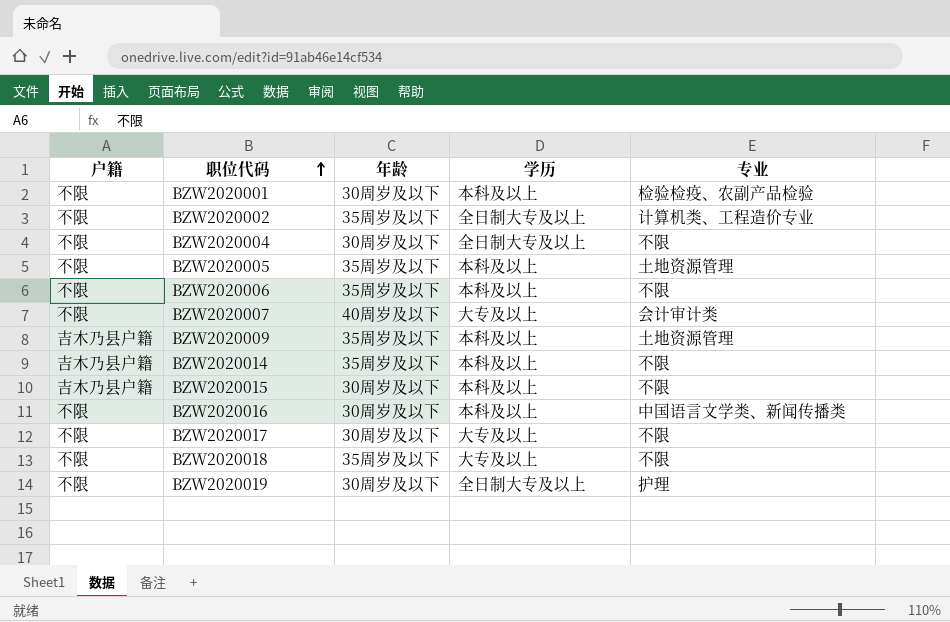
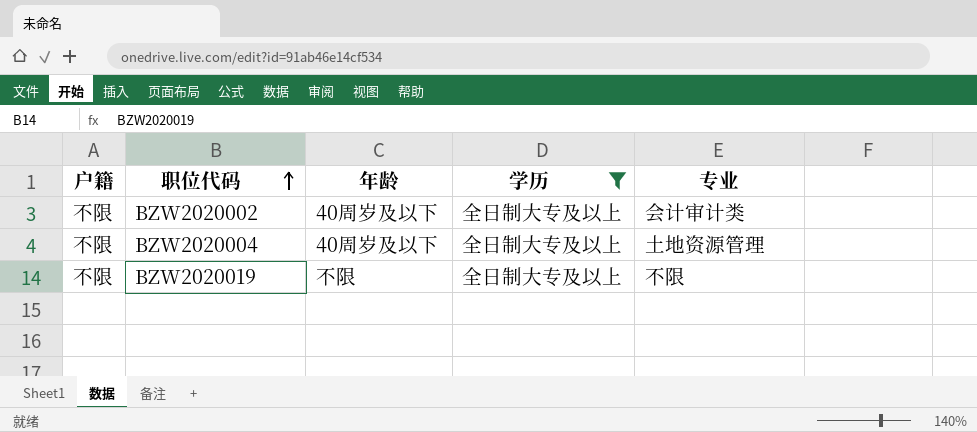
filter: none -> 学历 = 全日制大专及以上
BZW2020002 | 年龄: 35周岁及以下 -> 40周岁及以下
BZW2020002 | 专业: 计算机类、工程造价专业 -> 会计审计类
BZW2020004 | 年龄: 30周岁及以下 -> 40周岁及以下
BZW2020004 | 专业: 不限 -> 土地资源管理
BZW2020019 | 年龄: 30周岁及以下 -> 不限
BZW2020019 | 专业: 护理 -> 不限

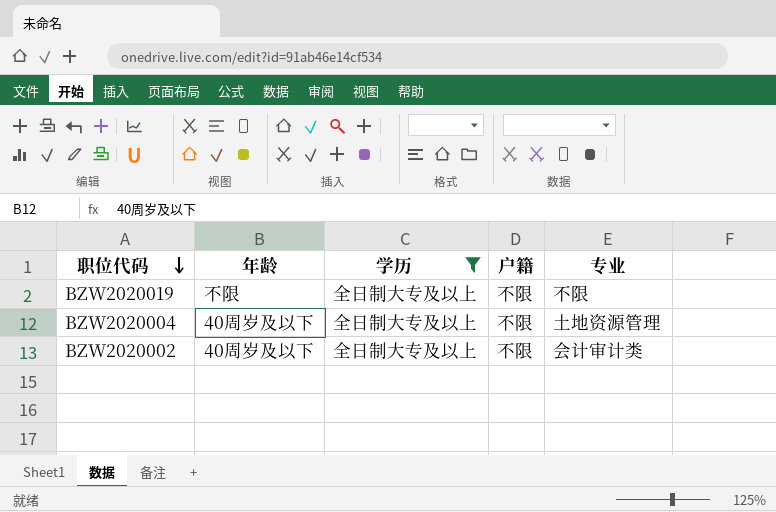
row order: 职位代码 ascending -> 职位代码 descending
column 户籍 | position: 1 -> 4

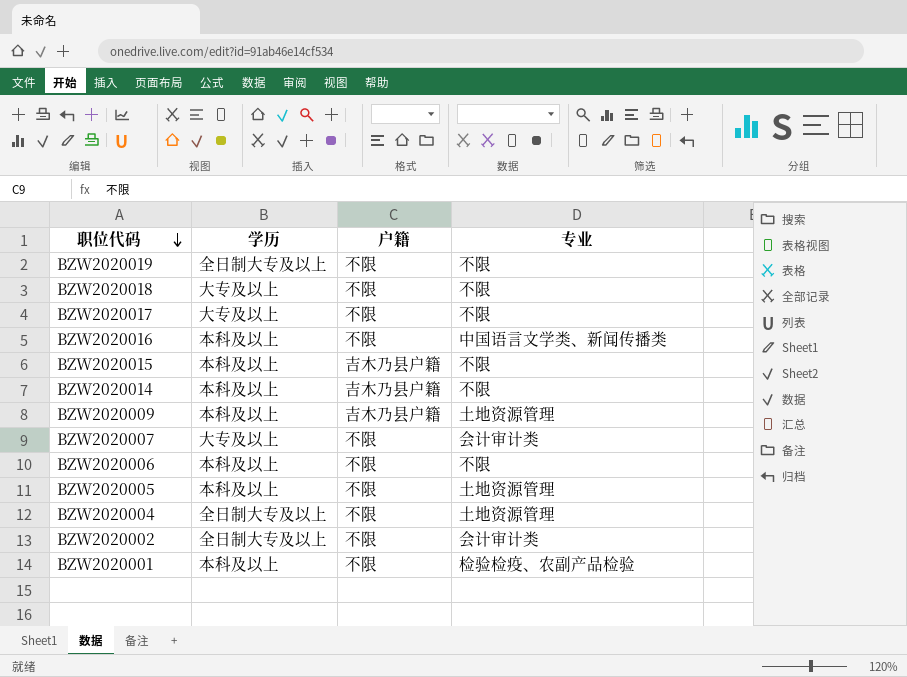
filter: 学历 = 全日制大专及以上 -> none
column 年龄 | position: 2 -> none

